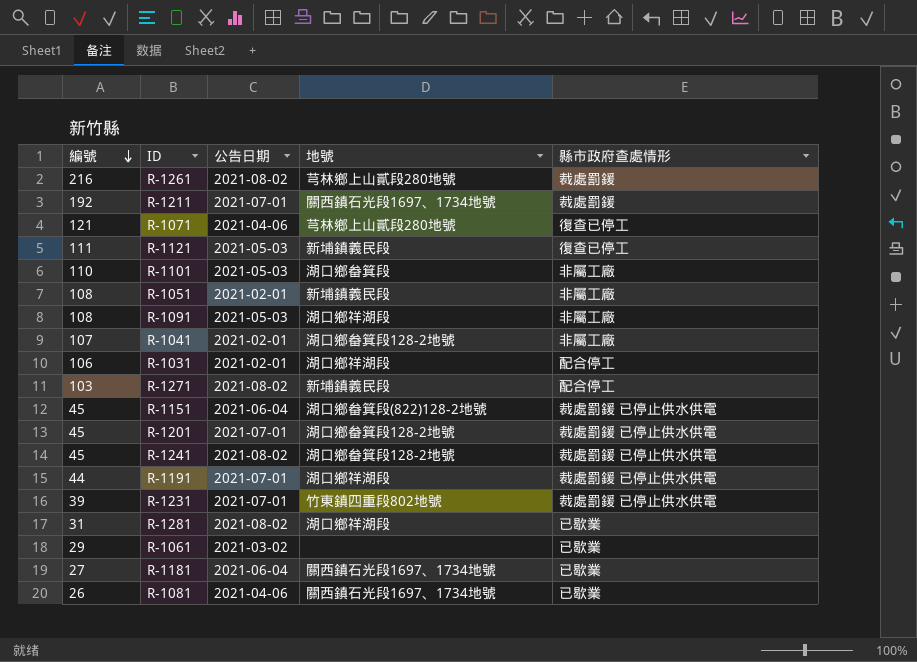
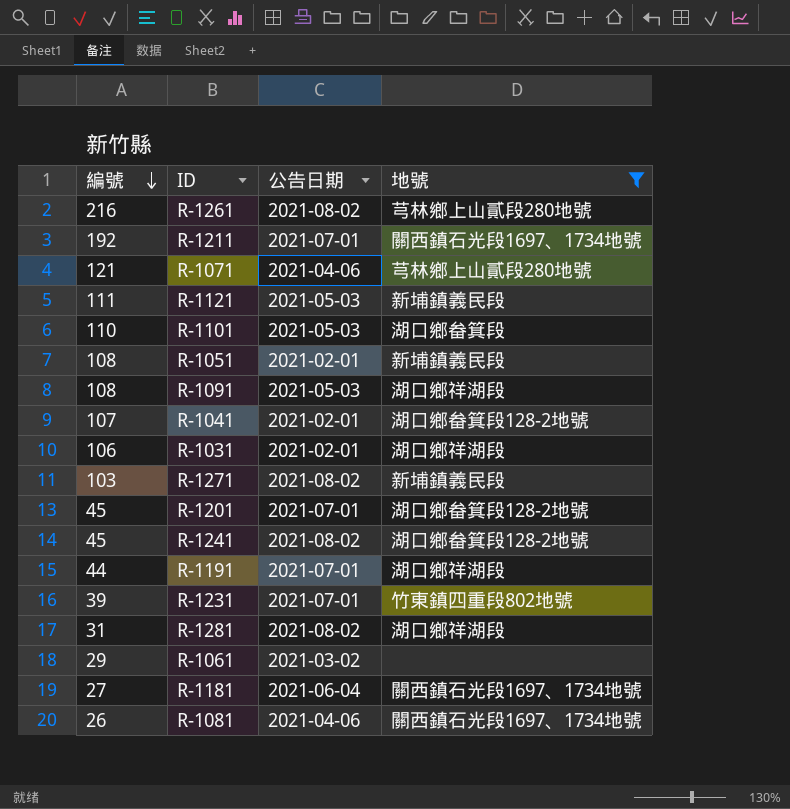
filter: none -> 地號 != 湖口鄉畚箕段(822)128-2地號
column 縣市政府查處情形 | position: 5 -> none

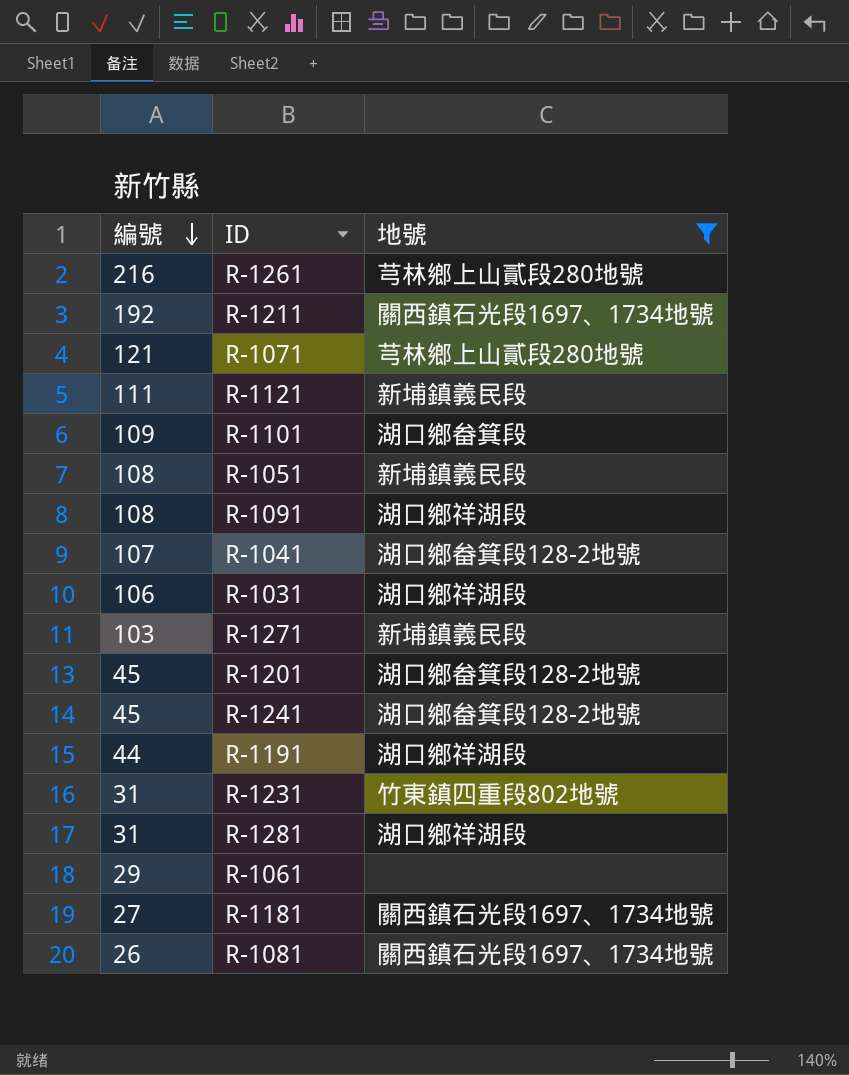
column 公告日期 | position: 3 -> none
R-1101 | 編號: 110 -> 109
R-1231 | 編號: 39 -> 31

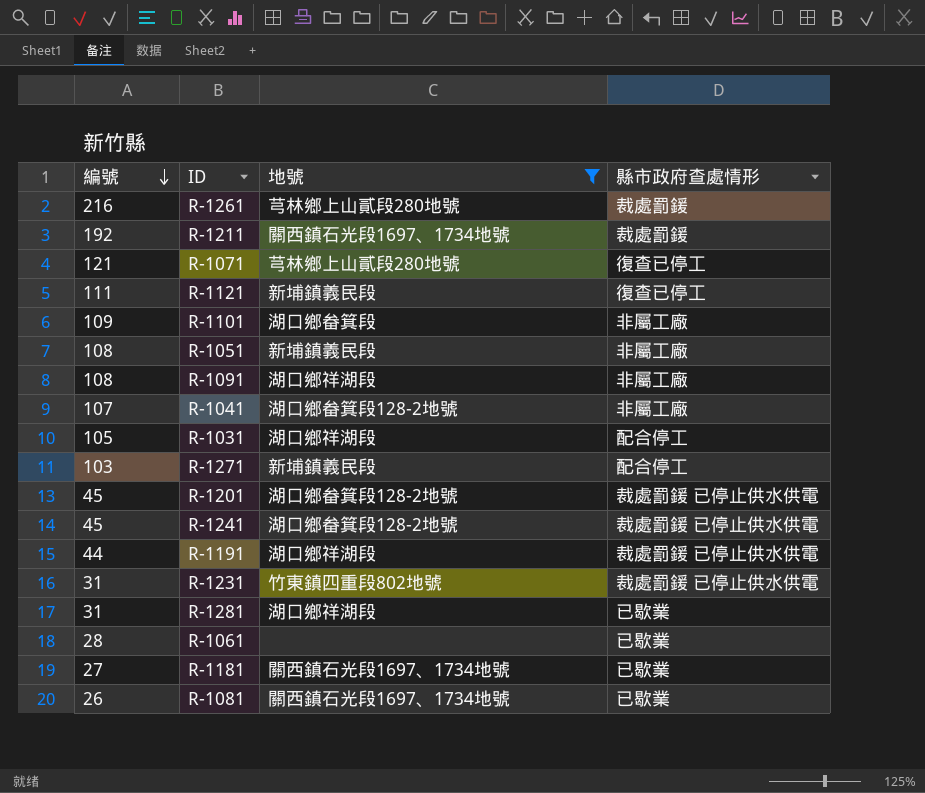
column 縣市政府查處情形 | position: none -> 4
R-1031 | 編號: 106 -> 105
R-1061 | 編號: 29 -> 28

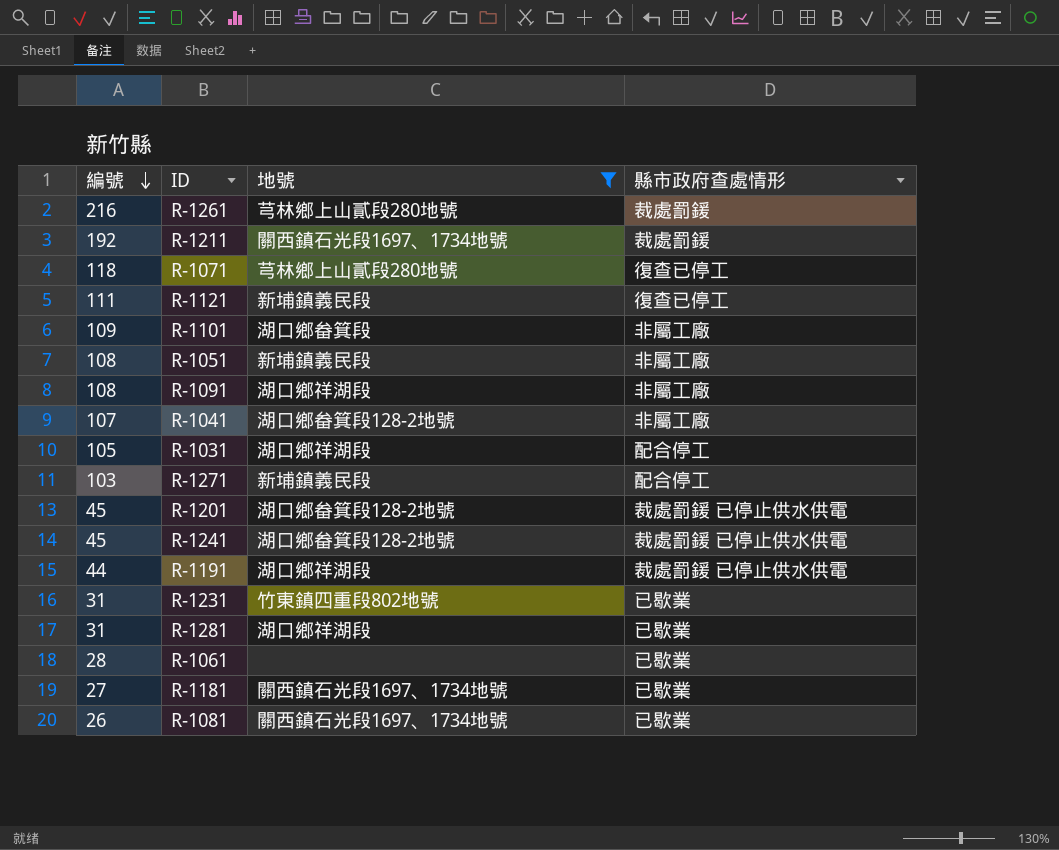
R-1071 | 編號: 121 -> 118
R-1231 | 縣市政府查處情形: 裁處罰鍰 已停止供水供電 -> 已歇業

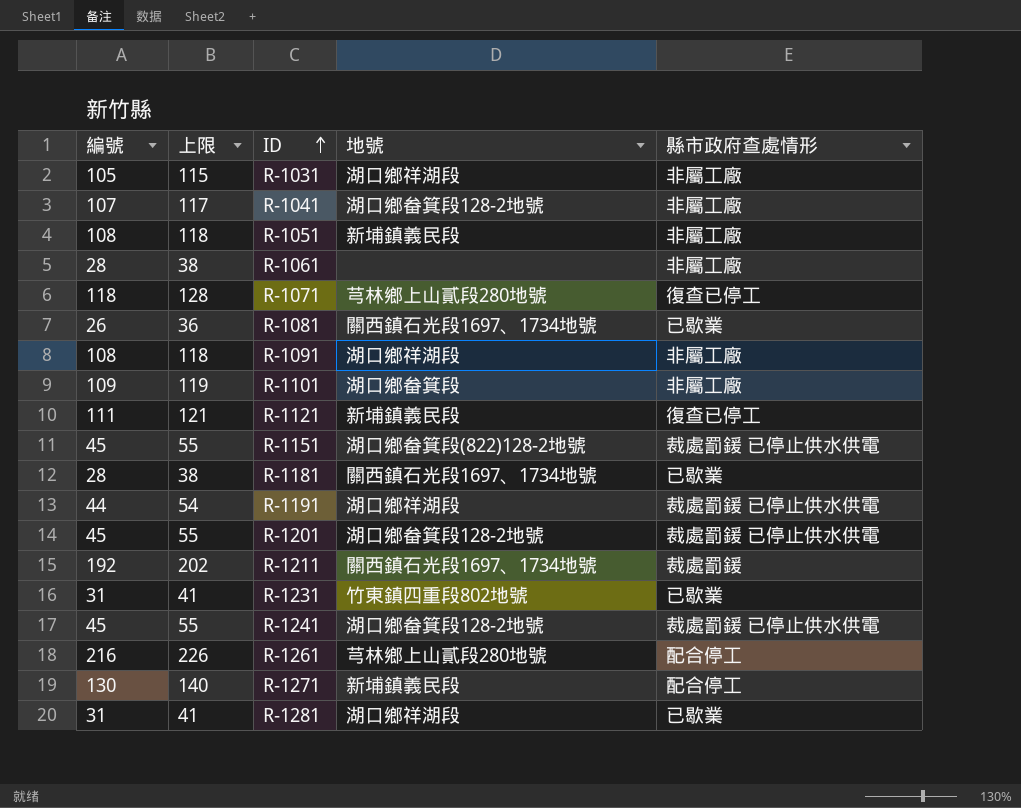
filter: 地號 != 湖口鄉畚箕段(822)128-2地號 -> none
row order: 編號 descending -> ID ascending
column 上限 | formula: none -> [編號] + 10
R-1031 | 縣市政府查處情形: 配合停工 -> 非屬工廠
R-1061 | 縣市政府查處情形: 已歇業 -> 非屬工廠
R-1181 | 編號: 27 -> 28
R-1261 | 縣市政府查處情形: 裁處罰鍰 -> 配合停工
R-1271 | 編號: 103 -> 130

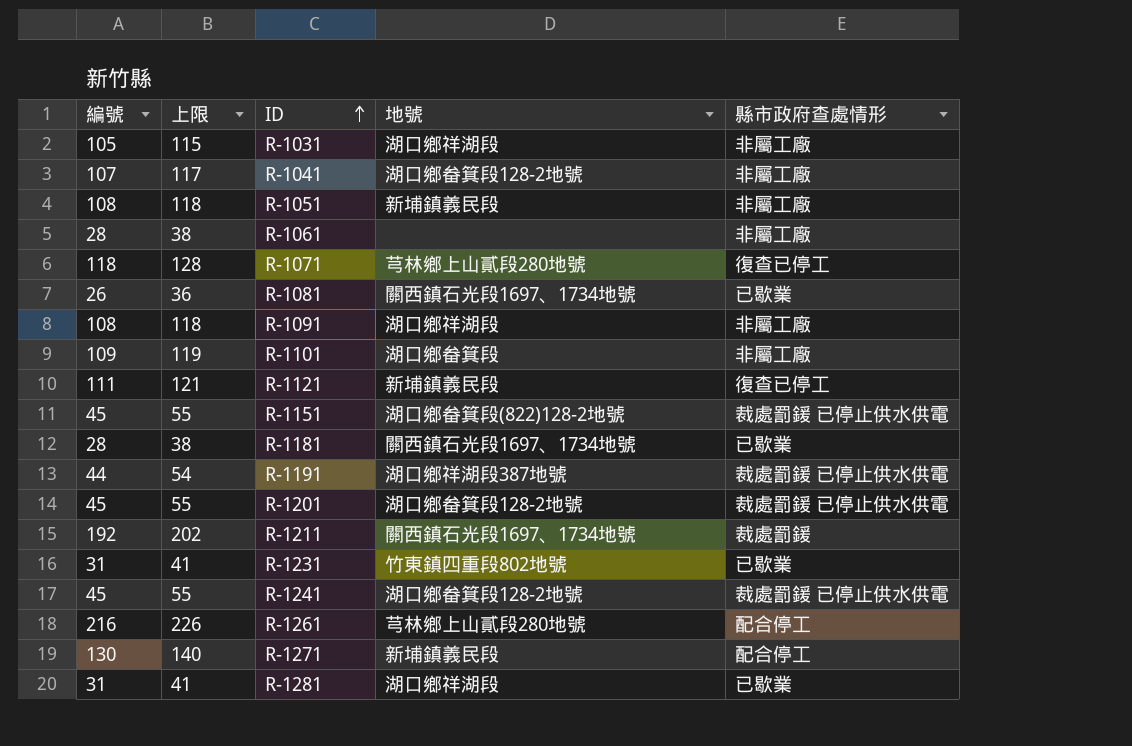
R-1191 | 地號: 湖口鄉祥湖段 -> 湖口鄉祥湖段387地號

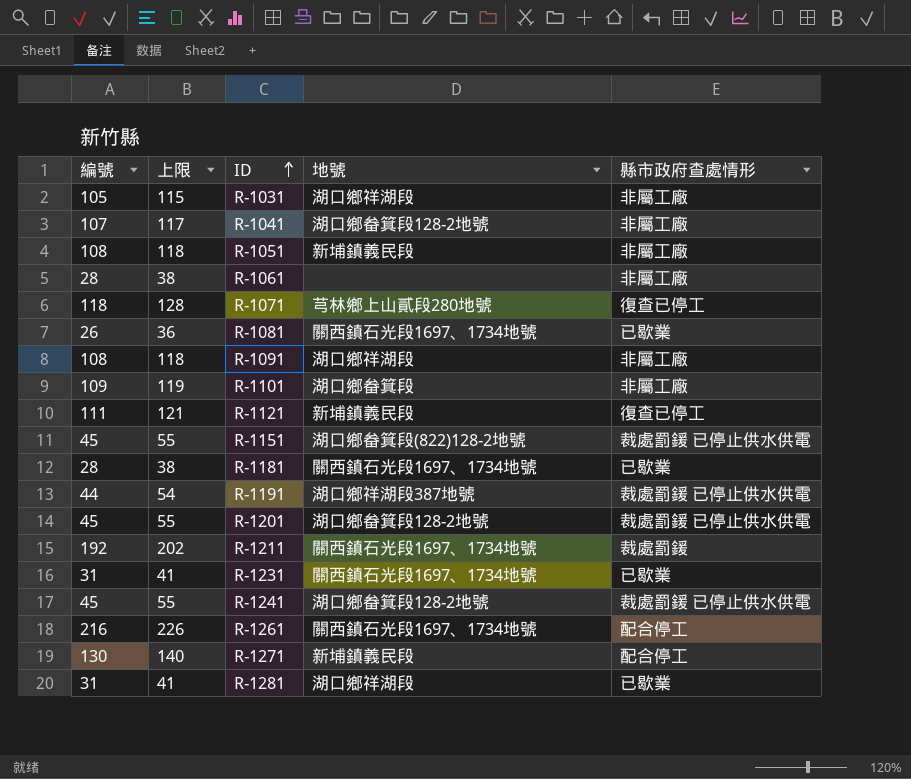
R-1231 | 地號: 竹東鎮四重段802地號 -> 關西鎮石光段1697、1734地號
R-1261 | 地號: 芎林鄉上山貳段280地號 -> 關西鎮石光段1697、1734地號

